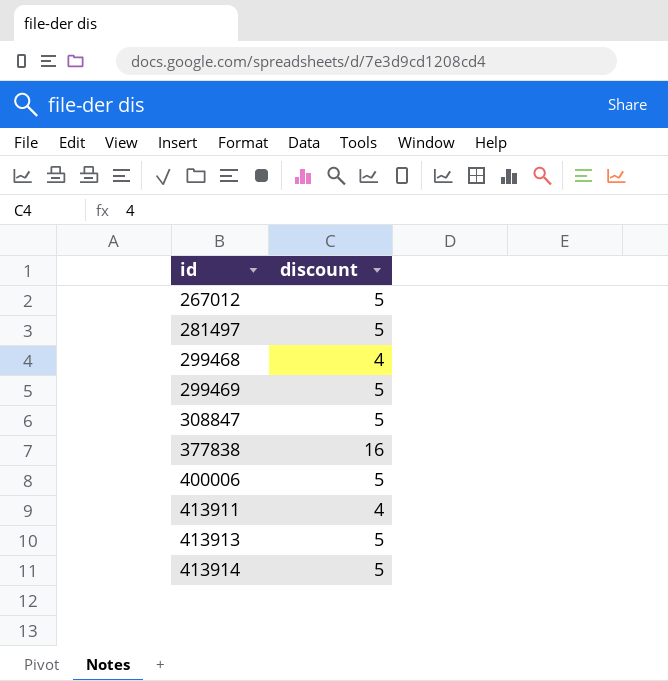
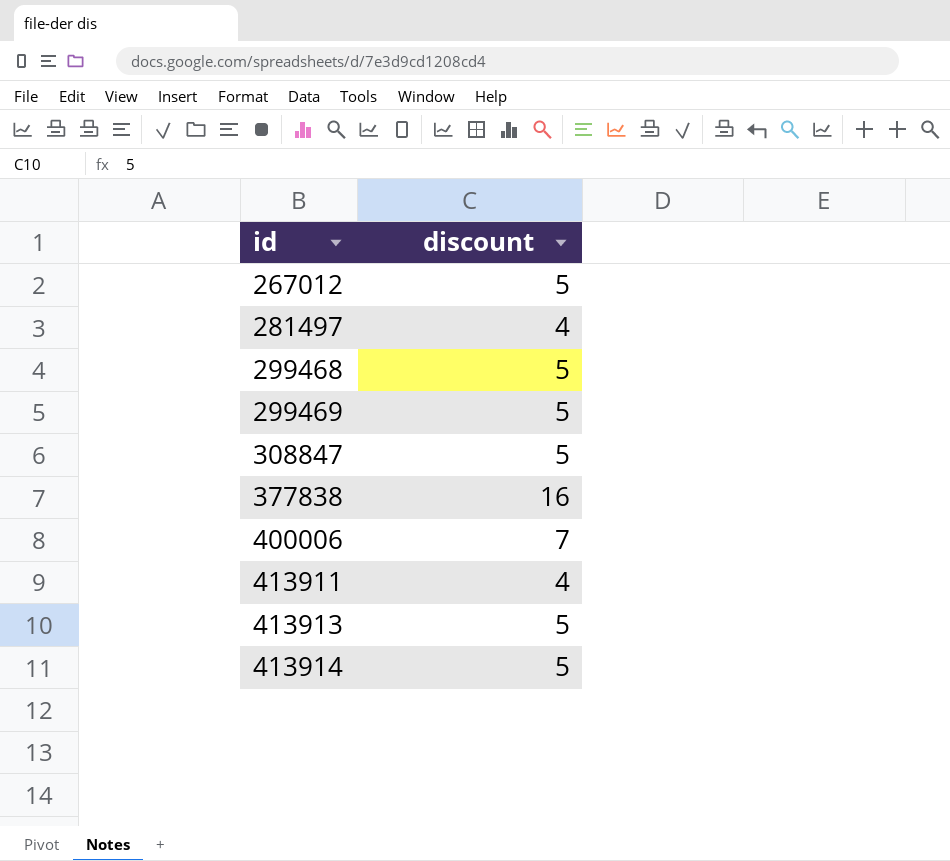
281497 | discount: 5 -> 4
299468 | discount: 4 -> 5
400006 | discount: 5 -> 7

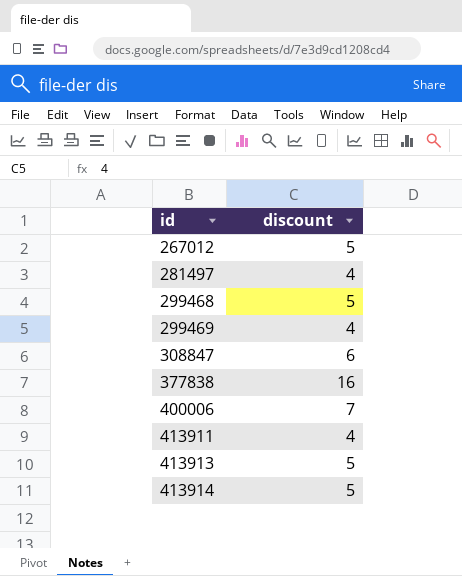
299469 | discount: 5 -> 4
308847 | discount: 5 -> 6

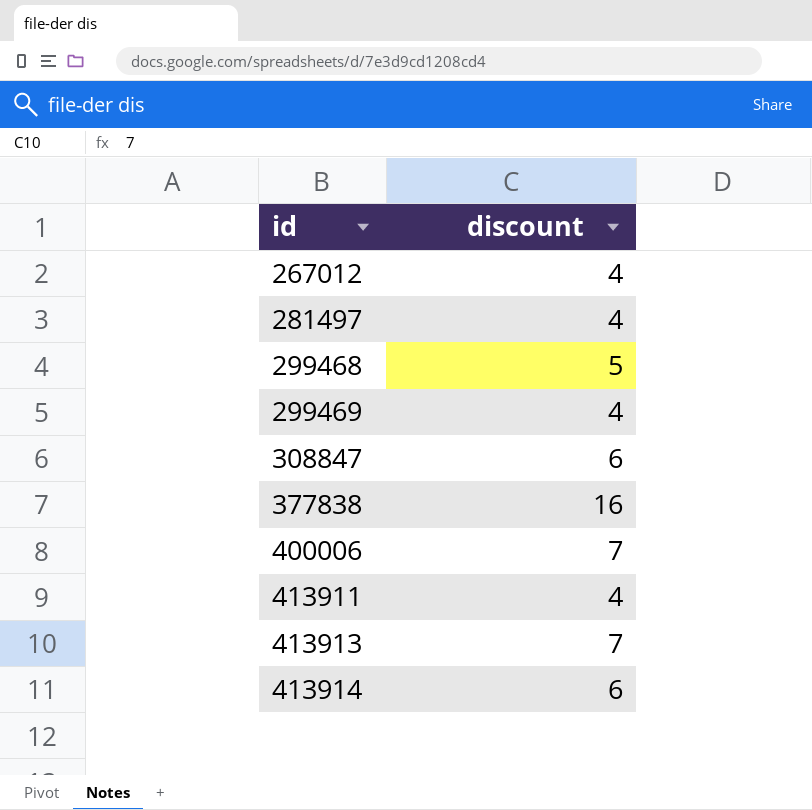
267012 | discount: 5 -> 4
413913 | discount: 5 -> 7
413914 | discount: 5 -> 6

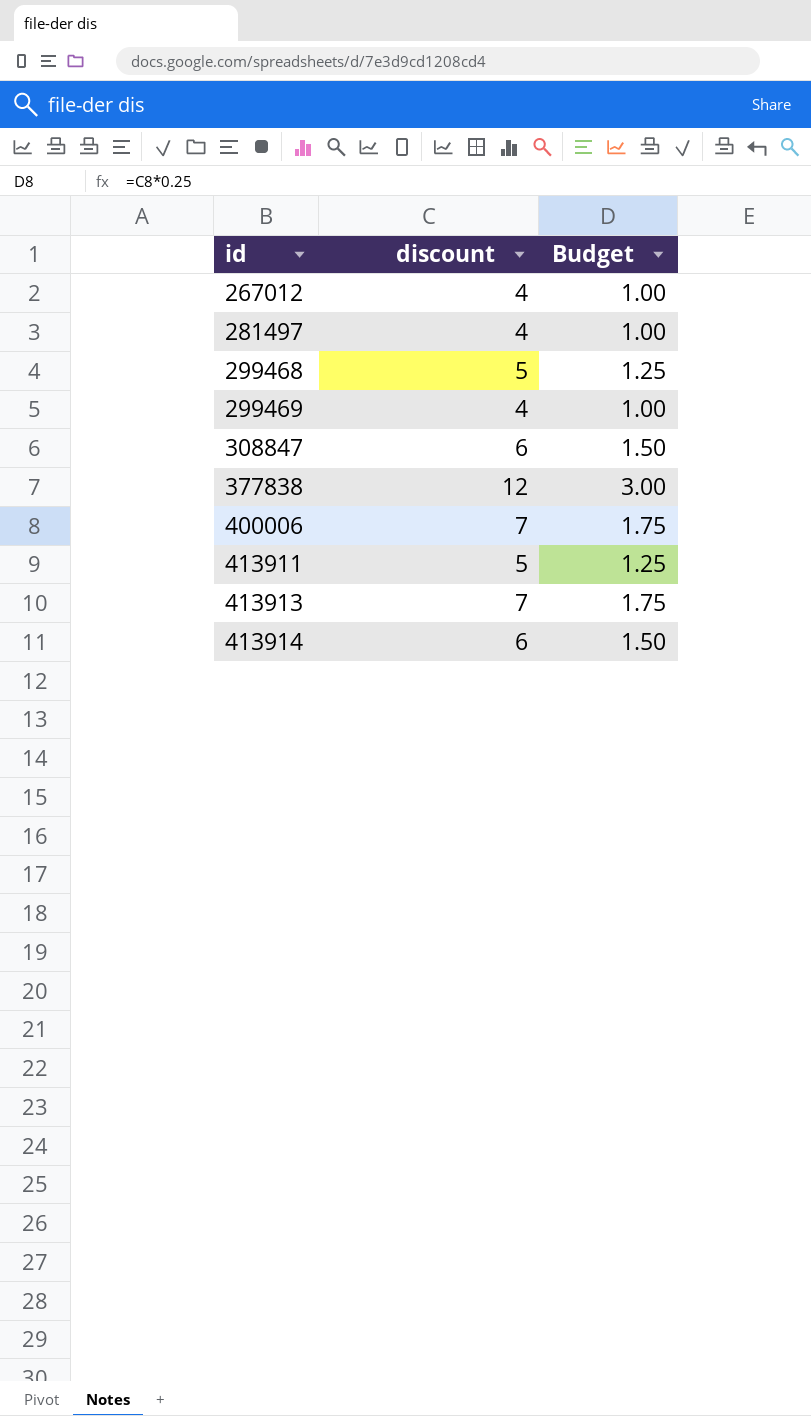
column Budget | formula: none -> [discount] * 0.25
377838 | discount: 16 -> 12
413911 | discount: 4 -> 5

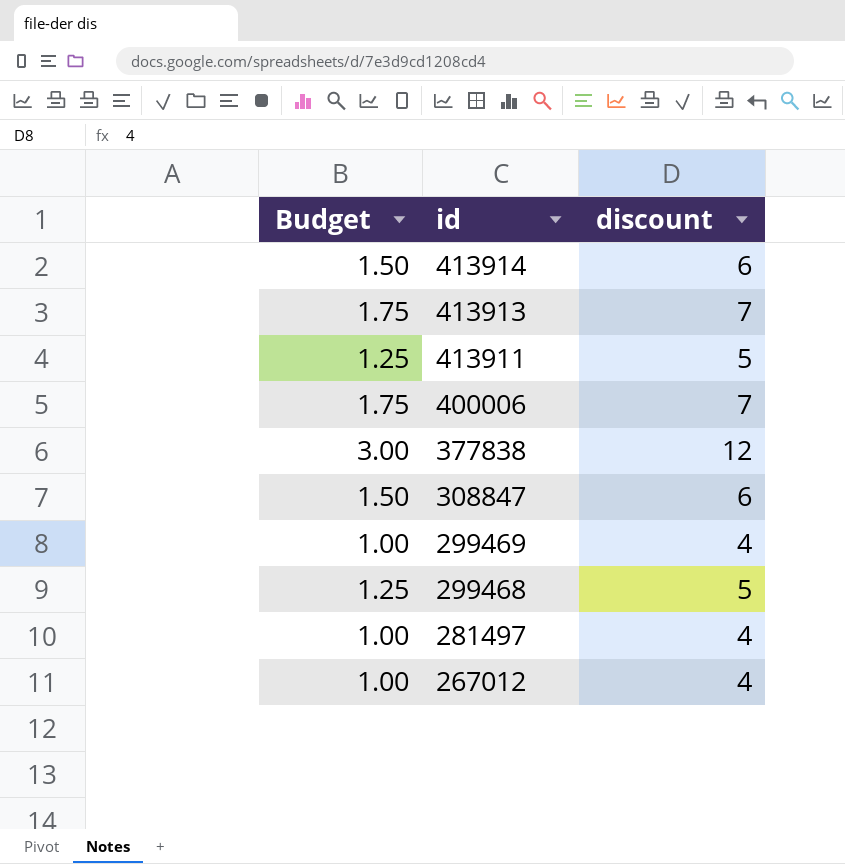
row order: id ascending -> id descending
column Budget | position: 3 -> 1

